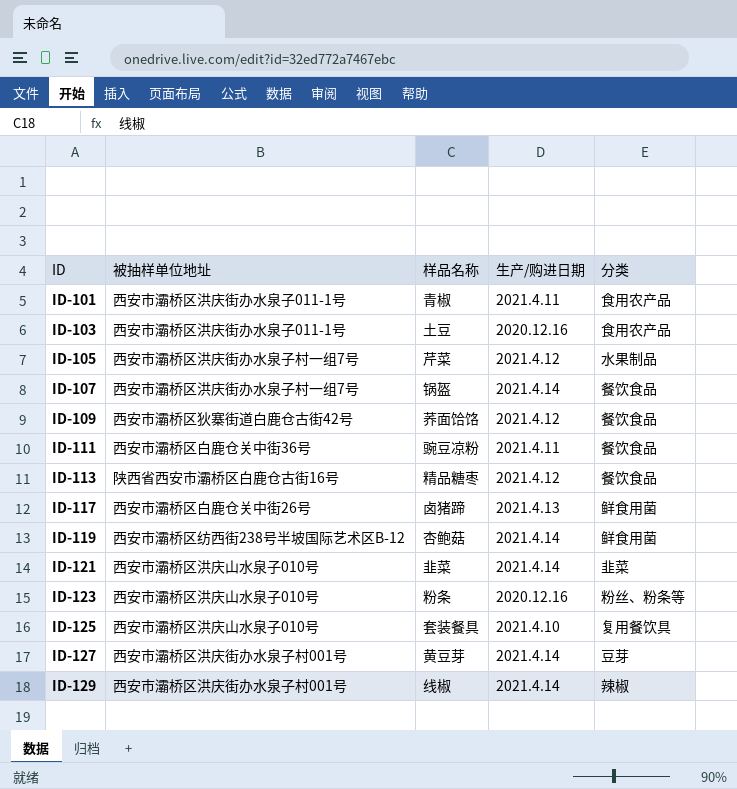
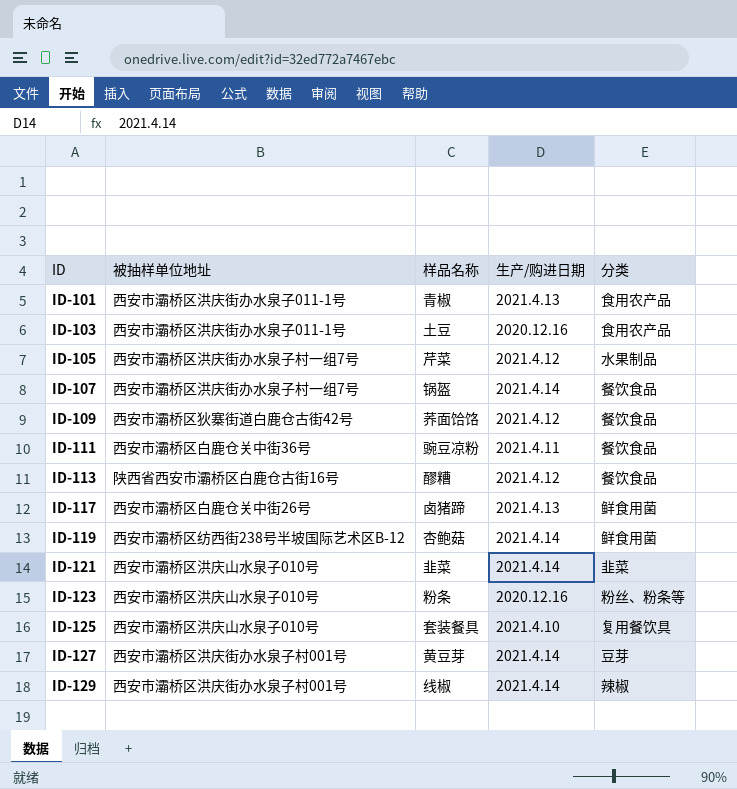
ID-101 | 生产/购进日期: 2021.4.11 -> 2021.4.13
ID-113 | 样品名称: 精品糖枣 -> 醪糟

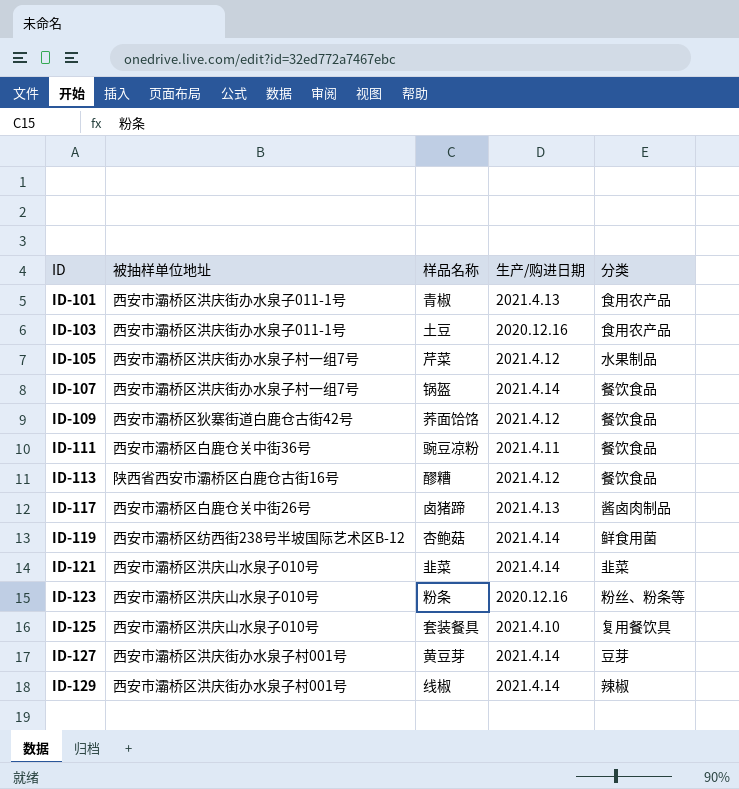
ID-117 | 分类: 鲜食用菌 -> 酱卤肉制品

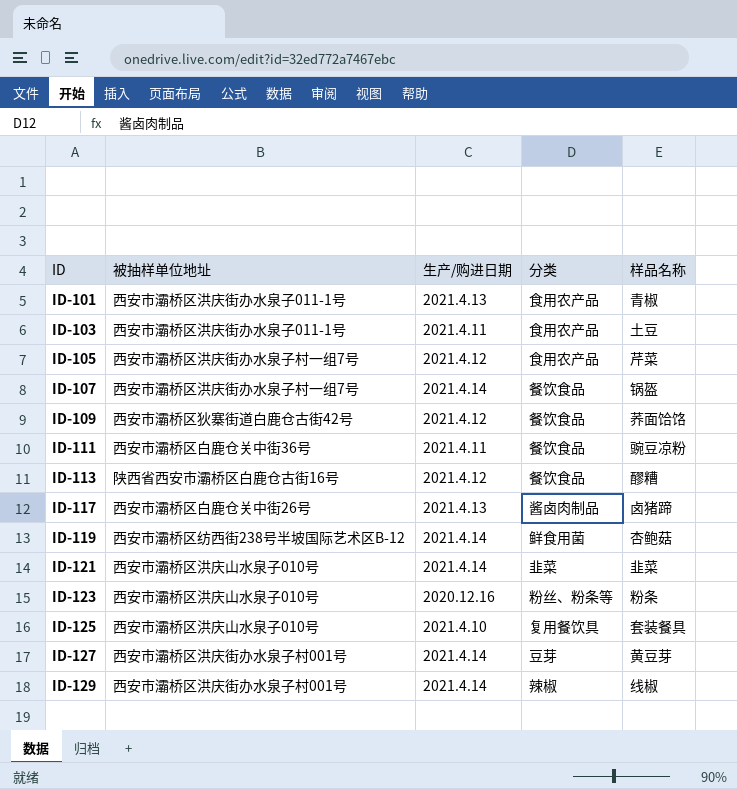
column 样品名称 | position: 3 -> 5
ID-103 | 生产/购进日期: 2020.12.16 -> 2021.4.11
ID-105 | 分类: 水果制品 -> 食用农产品

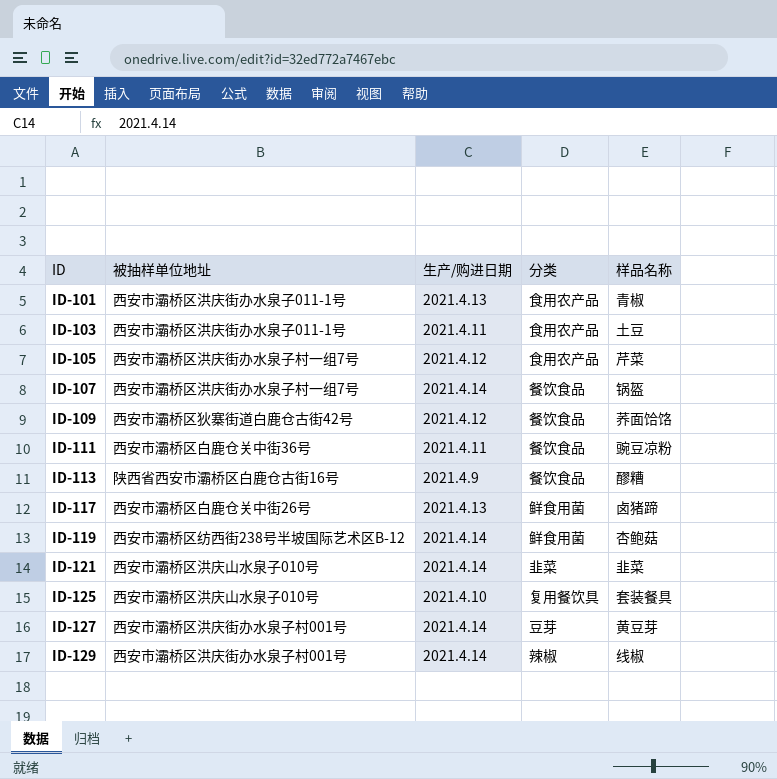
row ID-123: 西安市灞桥区洪庆山水泉子010号 | 2020.12.16 | 粉丝、粉条等 | 粉条 -> none
ID-113 | 生产/购进日期: 2021.4.12 -> 2021.4.9
ID-117 | 分类: 酱卤肉制品 -> 鲜食用菌

